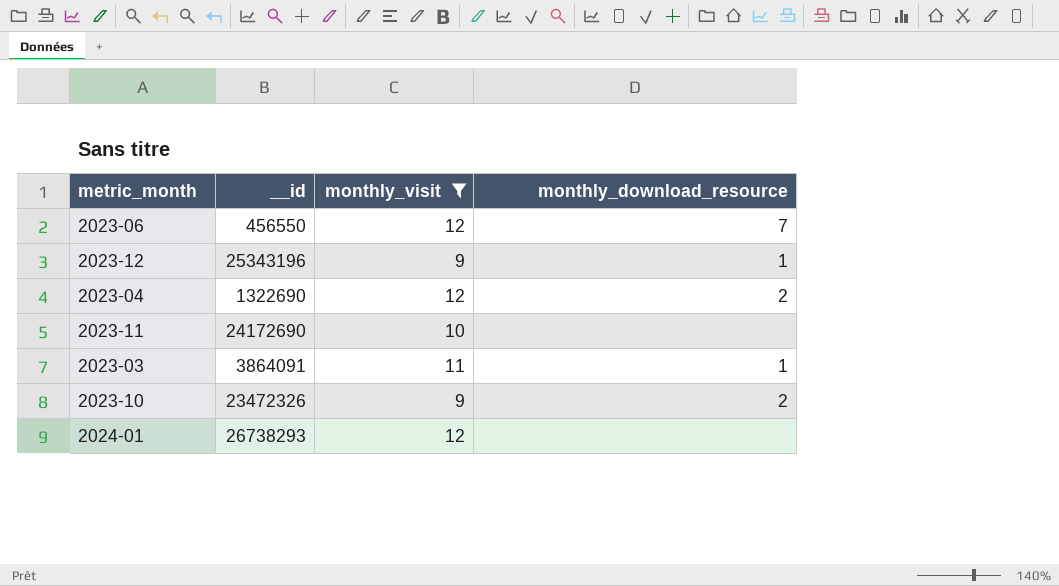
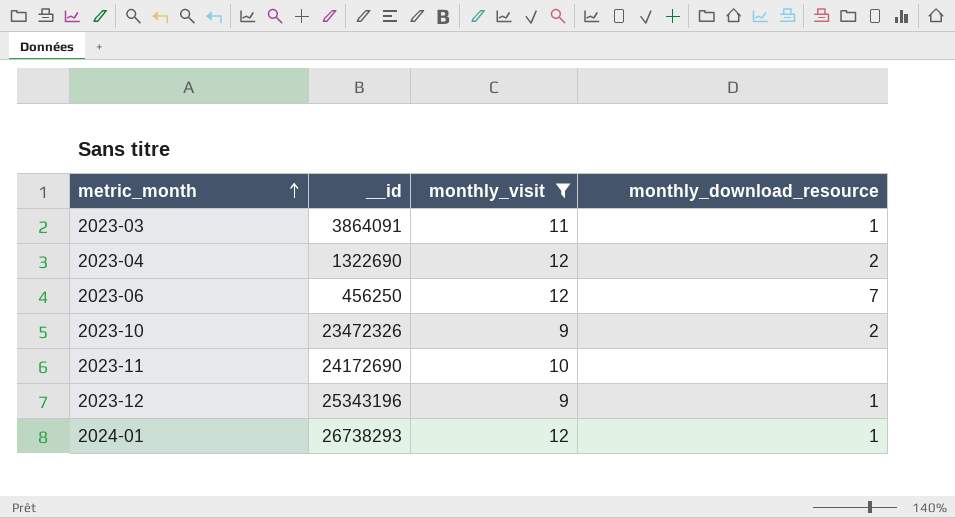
row order: none -> metric_month ascending
2023-06 | __id: 456550 -> 456250
2024-01 | monthly_download_resource: none -> 1

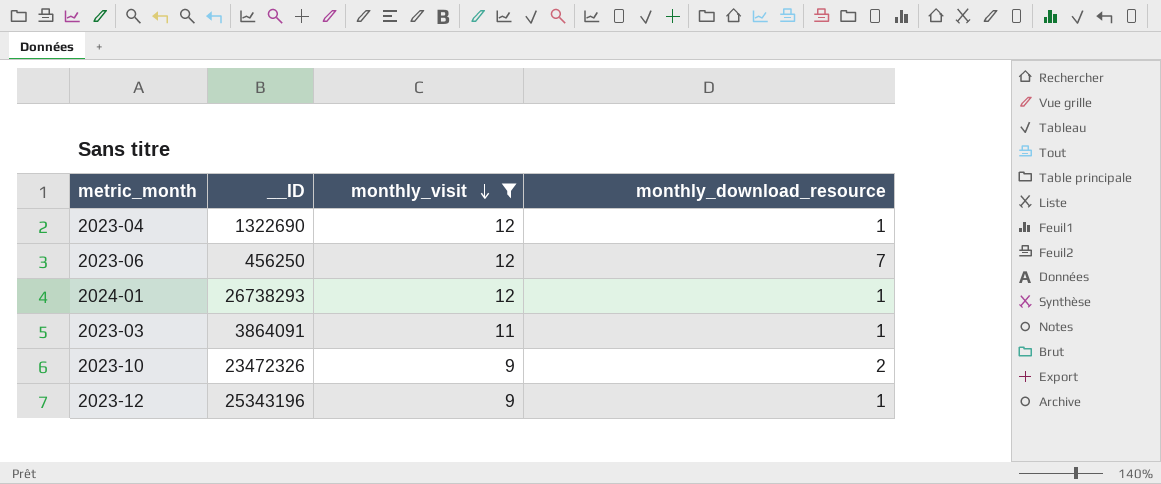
row order: metric_month ascending -> monthly_visit descending
column name: __id -> __ID
row 2023-11: 24172690 | 10 | none -> none
2023-04 | monthly_download_resource: 2 -> 1

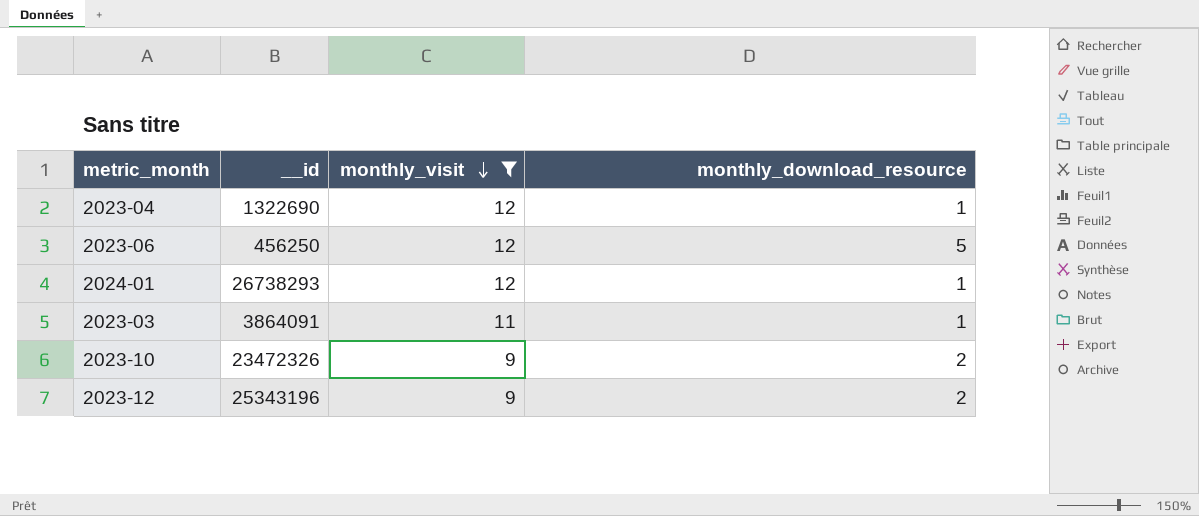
column name: __ID -> __id
2023-06 | monthly_download_resource: 7 -> 5
2023-12 | monthly_download_resource: 1 -> 2

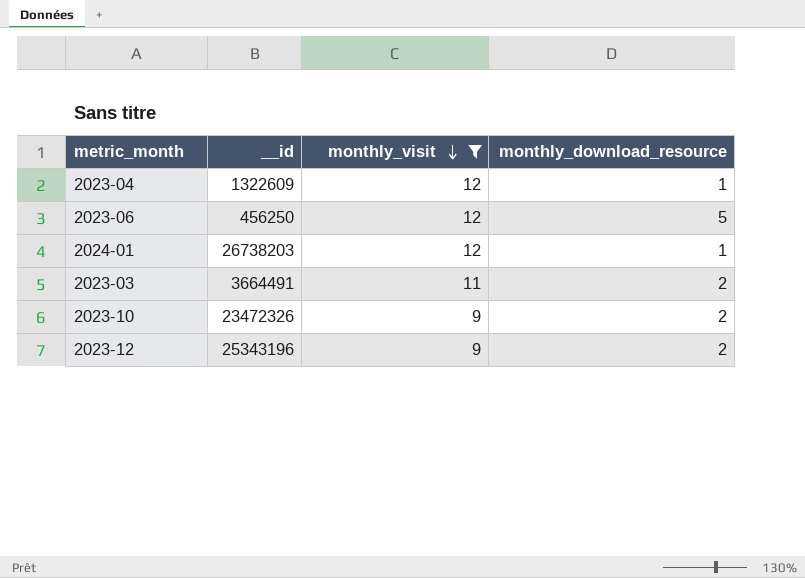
2023-04 | __id: 1322690 -> 1322609
2024-01 | __id: 26738293 -> 26738203
2023-03 | __id: 3864091 -> 3664491
2023-03 | monthly_download_resource: 1 -> 2

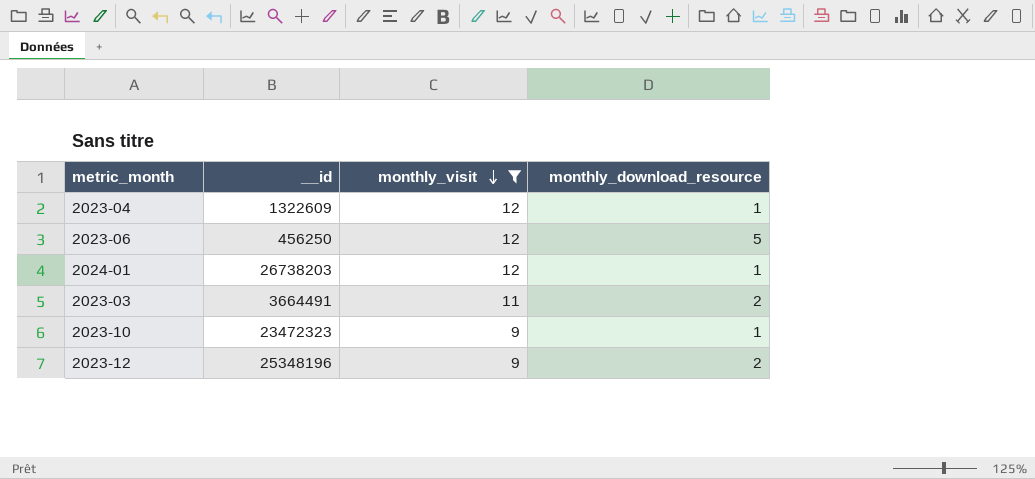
2023-10 | __id: 23472326 -> 23472323
2023-10 | monthly_download_resource: 2 -> 1
2023-12 | __id: 25343196 -> 25348196

